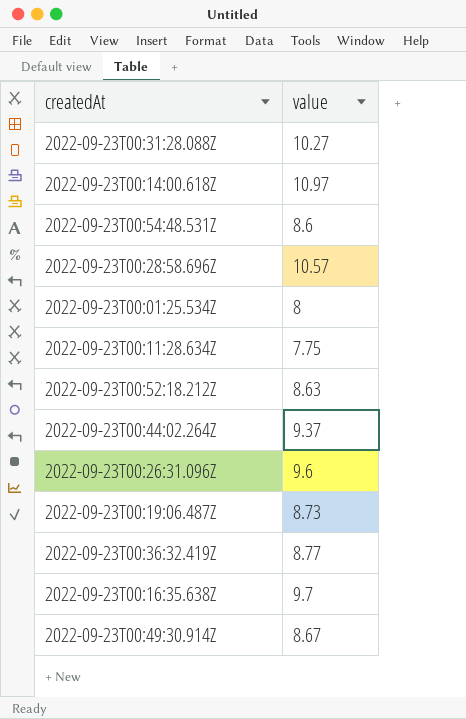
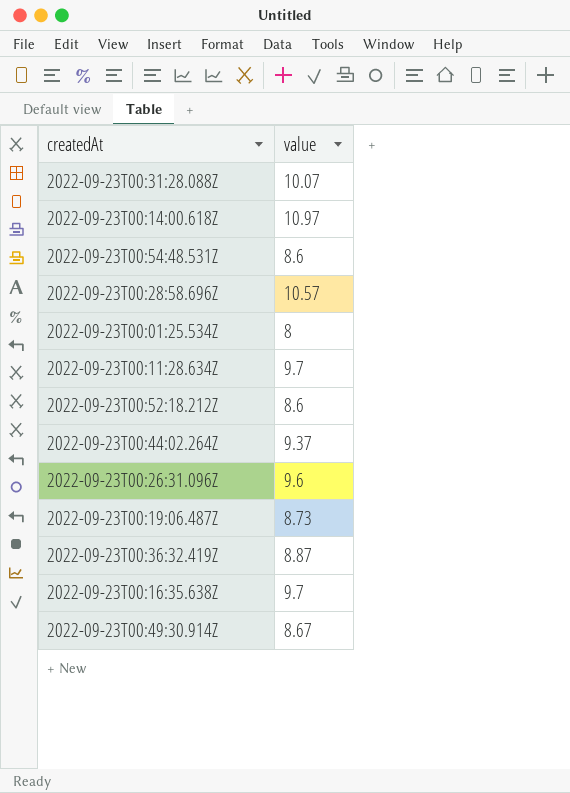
2022-09-23T00:31:28.088Z | value: 10.27 -> 10.07
2022-09-23T00:11:28.634Z | value: 7.75 -> 9.7
2022-09-23T00:52:18.212Z | value: 8.63 -> 8.6
2022-09-23T00:36:32.419Z | value: 8.77 -> 8.87

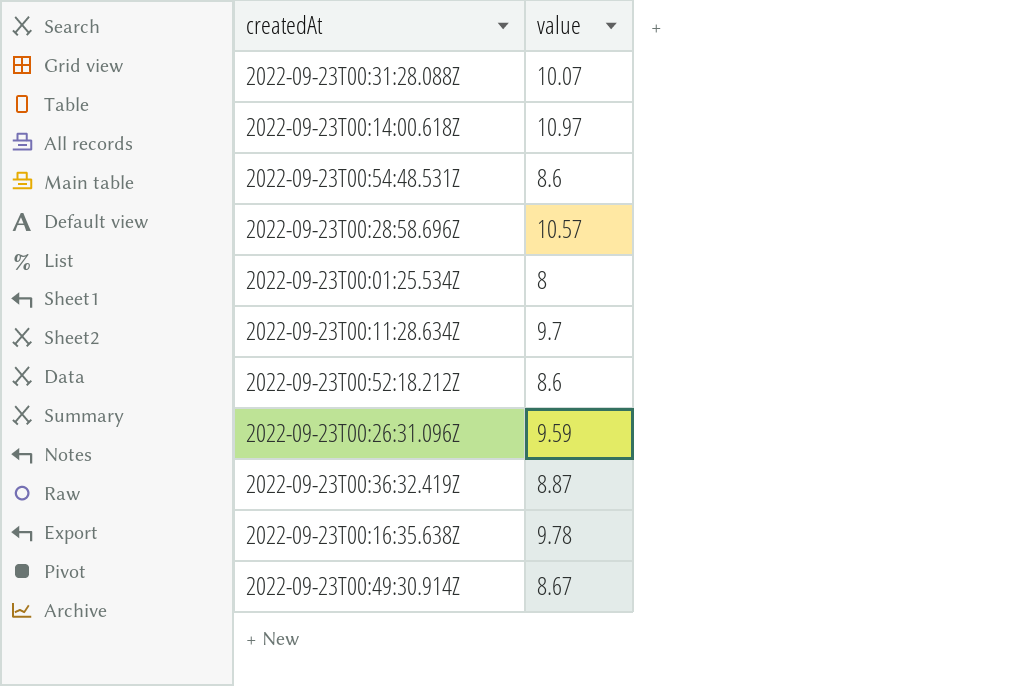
row 2022-09-23T00:44:02.264Z: 9.37 -> none
row 2022-09-23T00:19:06.487Z: 8.73 -> none
2022-09-23T00:26:31.096Z | value: 9.6 -> 9.59
2022-09-23T00:16:35.638Z | value: 9.7 -> 9.78

